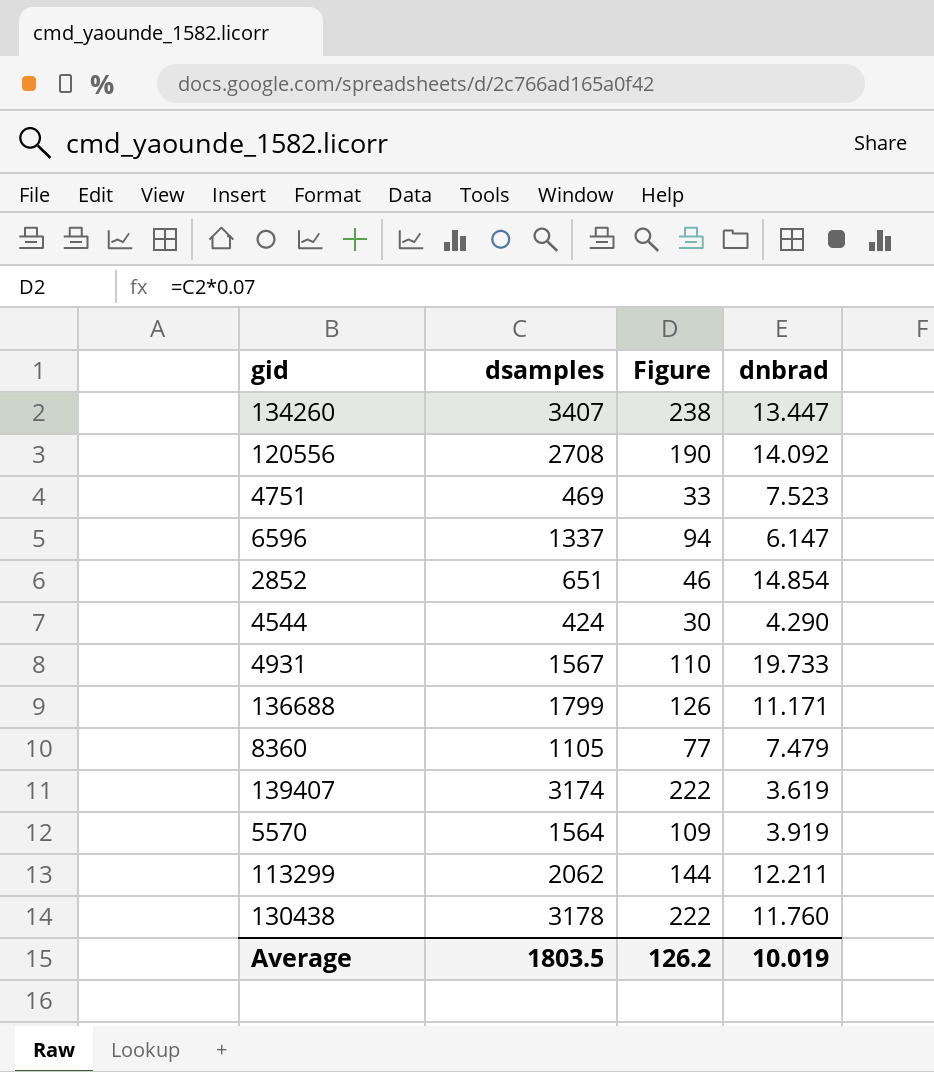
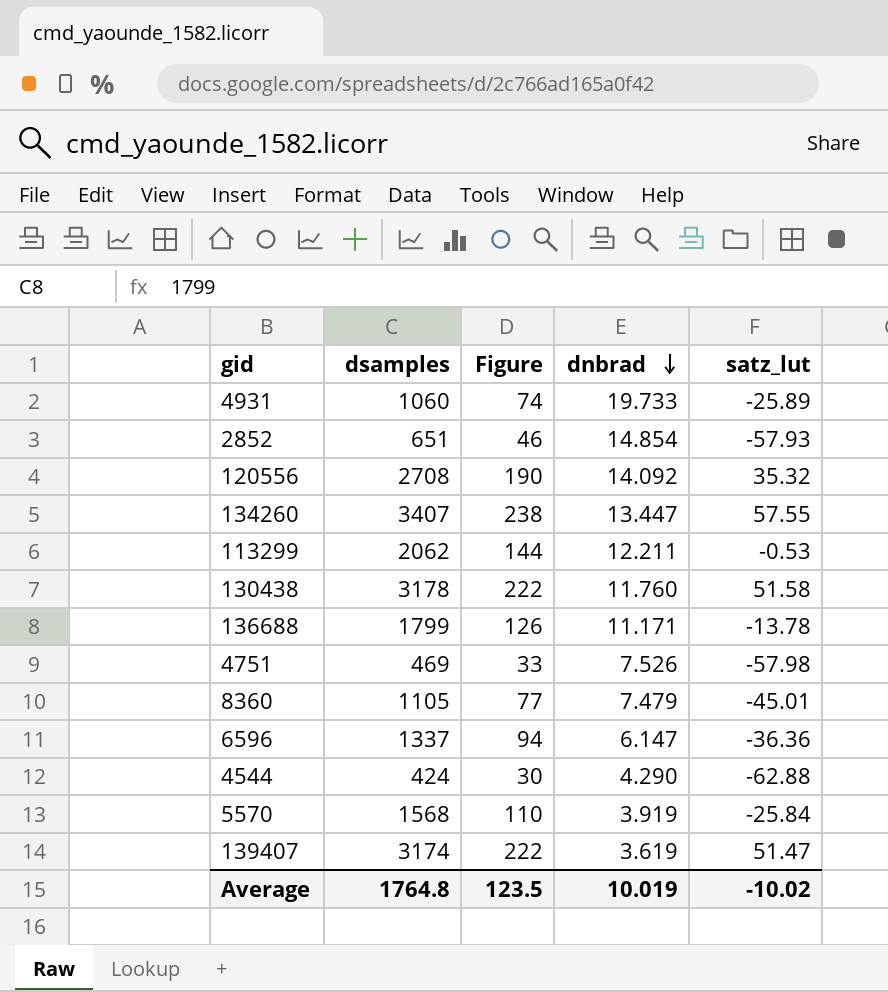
row order: none -> dnbrad descending
column satz_lut | position: none -> 5
4931 | dsamples: 1567 -> 1060
4931 | Figure: 110 -> 74
4751 | dnbrad: 7.523 -> 7.526
5570 | dsamples: 1564 -> 1568
5570 | Figure: 109 -> 110
Average | dsamples: 1803.5 -> 1764.8
Average | Figure: 126.2 -> 123.5

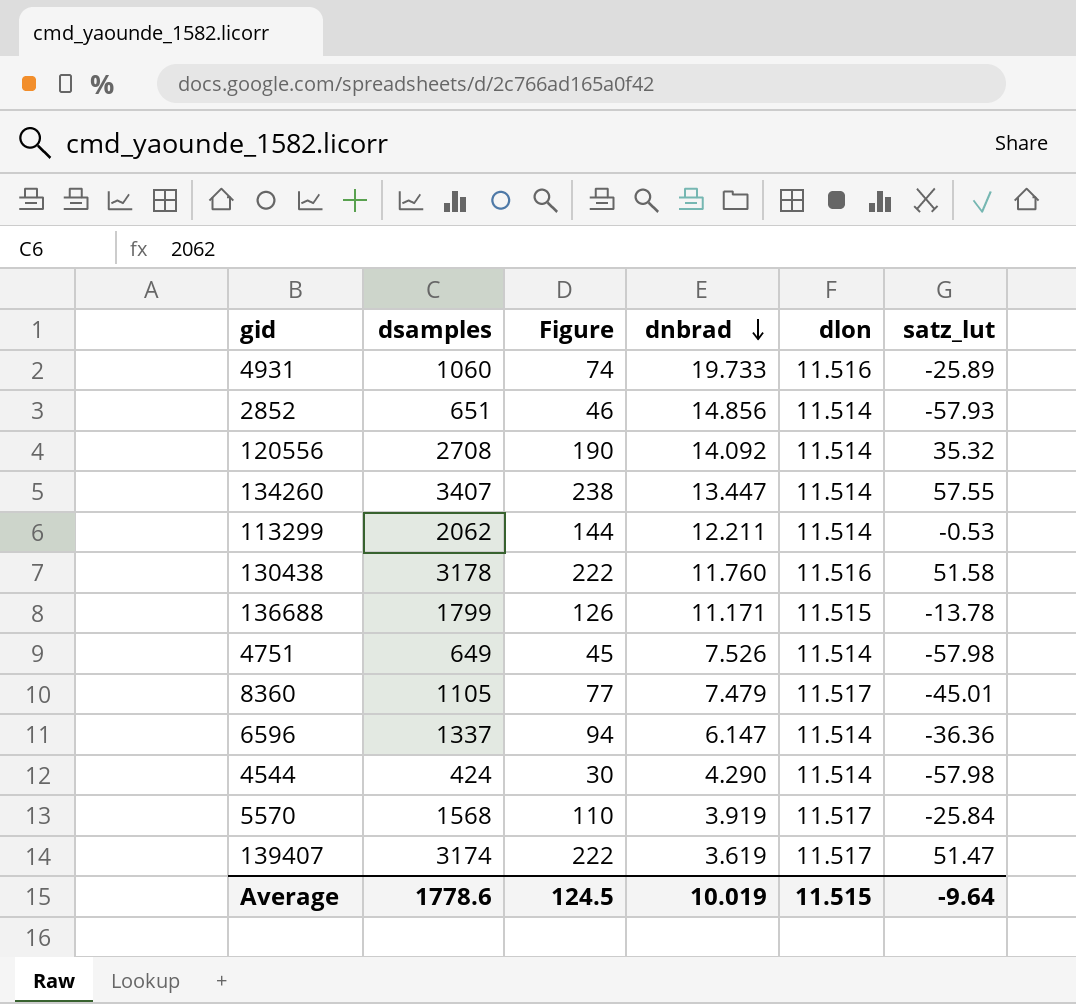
column dlon | position: none -> 5
2852 | dnbrad: 14.854 -> 14.856
4751 | dsamples: 469 -> 649
4751 | Figure: 33 -> 45
4544 | satz_lut: -62.88 -> -57.98
Average | dsamples: 1764.8 -> 1778.6
Average | Figure: 123.5 -> 124.5
Average | satz_lut: -10.02 -> -9.64

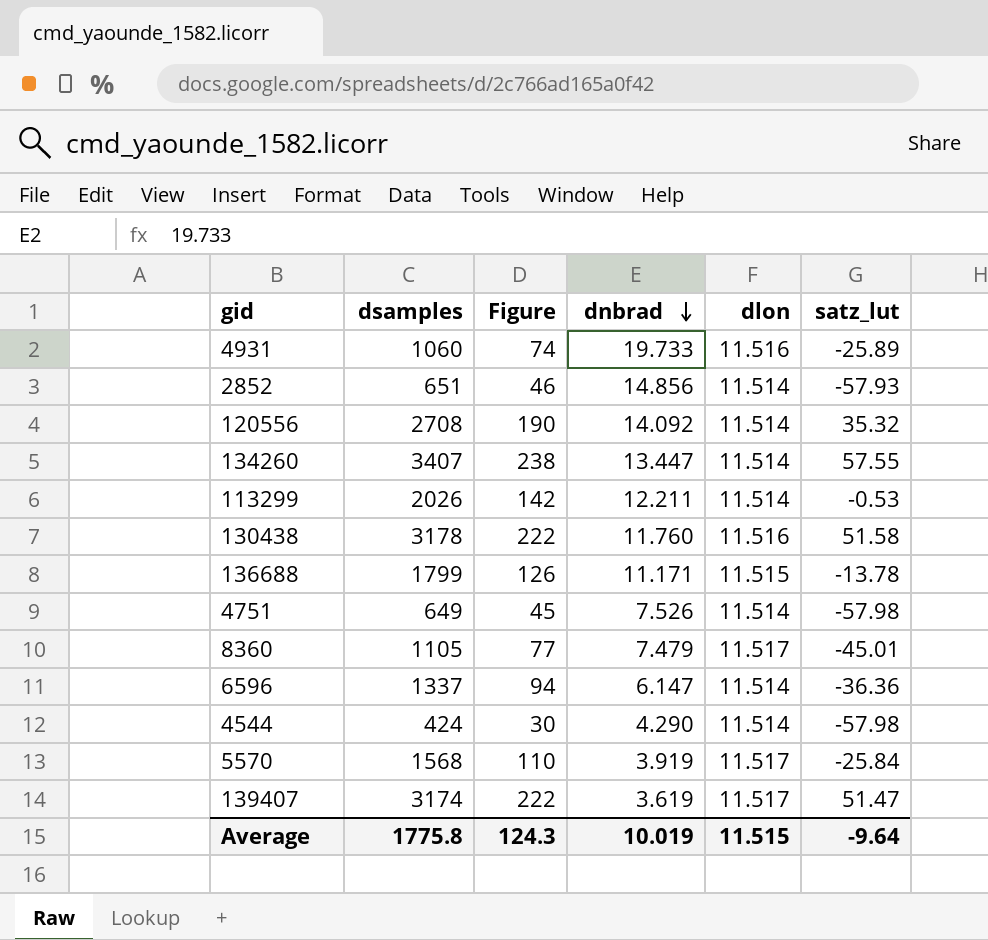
113299 | dsamples: 2062 -> 2026
113299 | Figure: 144 -> 142
Average | dsamples: 1778.6 -> 1775.8
Average | Figure: 124.5 -> 124.3

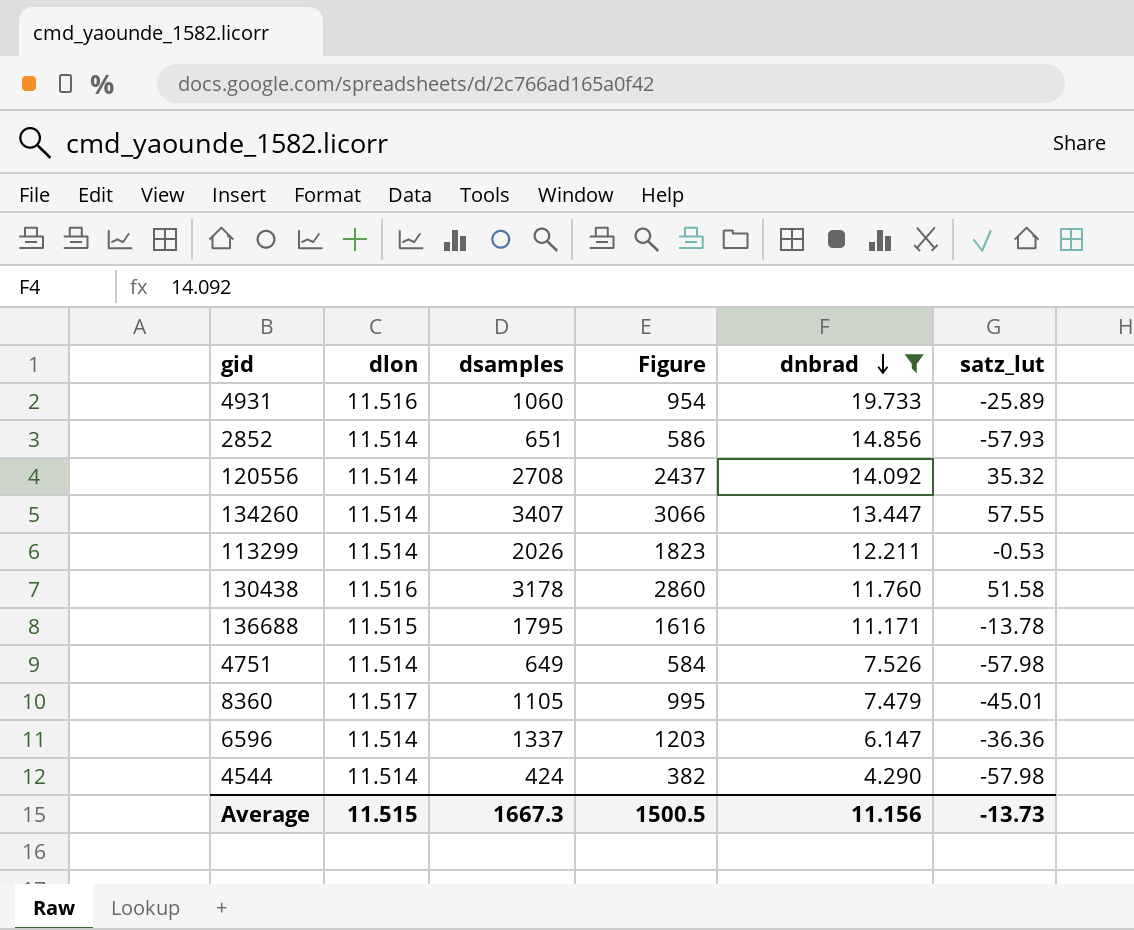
filter: none -> dnbrad >= 4.290
column dlon | position: 5 -> 2
column Figure | formula: [dsamples] * 0.07 -> [dsamples] * 0.9
136688 | dsamples: 1799 -> 1795
Average | dsamples: 1775.8 -> 1667.3
Average | Figure: 124.3 -> 1500.5
Average | dnbrad: 10.019 -> 11.156
Average | satz_lut: -9.64 -> -13.73

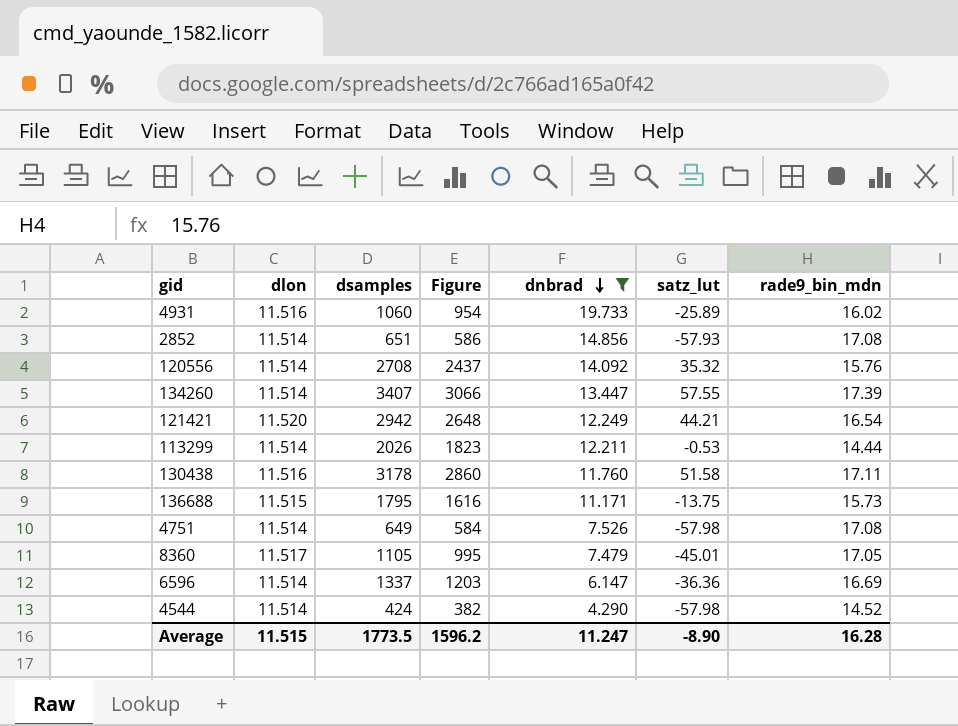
column rade9_bin_mdn | position: none -> 7
row 121421: none -> 11.520 | 2942 | 2648 | 12.249 | 44.21 | 16.54
136688 | satz_lut: -13.78 -> -13.75
Average | dsamples: 1667.3 -> 1773.5
Average | Figure: 1500.5 -> 1596.2
Average | dnbrad: 11.156 -> 11.247
Average | satz_lut: -13.73 -> -8.90

